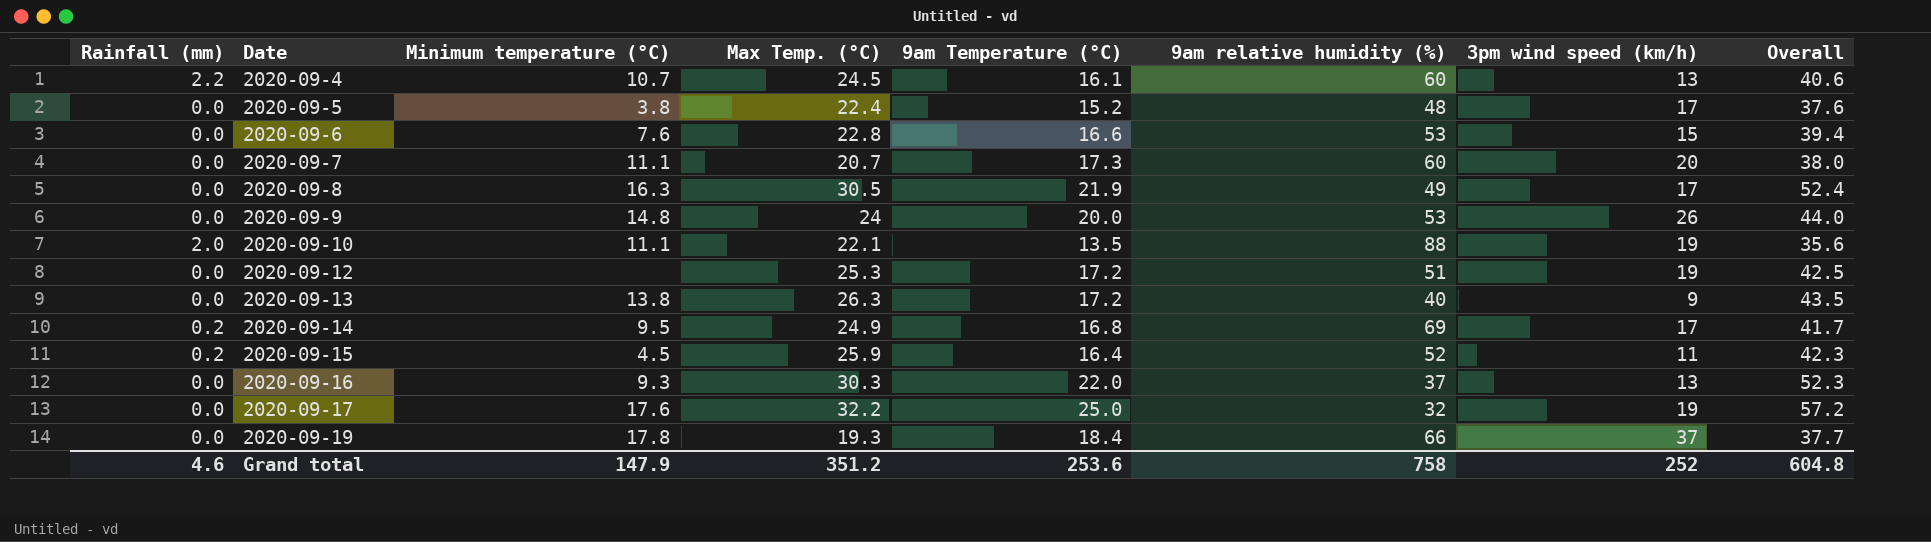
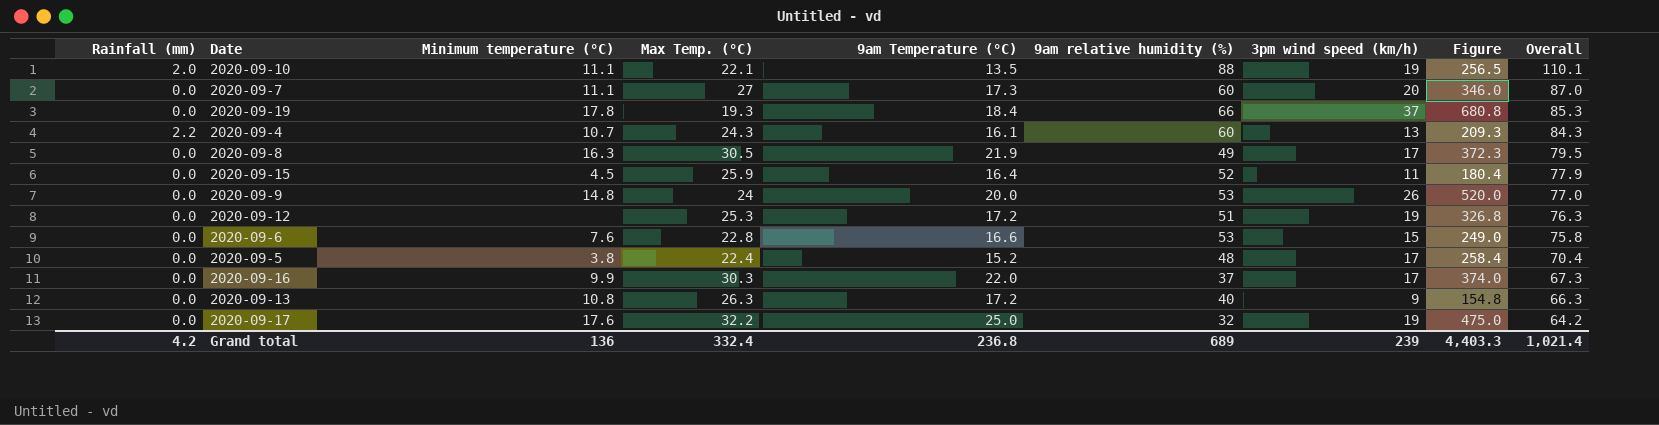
row order: Date ascending -> Overall descending
column Figure | formula: none -> [9am Temperature (°C)] * [3pm wind speed (km/h)]
column Overall | formula: [Max Temp. (°C)] + [9am Temperature (°C)] -> [Max Temp. (°C)] + [9am relative humidity (%)]
row 2020-09-14: 0.2 | 9.5 | 24.9 | 16.8 | 69 | 17 | 41.7 -> none
2020-09-7 | Max Temp. (°C): 20.7 -> 27
2020-09-4 | Max Temp. (°C): 24.5 -> 24.3
2020-09-15 | Rainfall (mm): 0.2 -> 0.0
2020-09-16 | Minimum temperature (°C): 9.3 -> 9.9
2020-09-16 | 3pm wind speed (km/h): 13 -> 17
2020-09-13 | Minimum temperature (°C): 13.8 -> 10.8
Grand total | Rainfall (mm): 4.6 -> 4.2
Grand total | Minimum temperature (°C): 147.9 -> 136
Grand total | Max Temp. (°C): 351.2 -> 332.4
Grand total | 9am Temperature (°C): 253.6 -> 236.8
Grand total | 9am relative humidity (%): 758 -> 689
Grand total | 3pm wind speed (km/h): 252 -> 239
Grand total | Overall: 604.8 -> 1,021.4

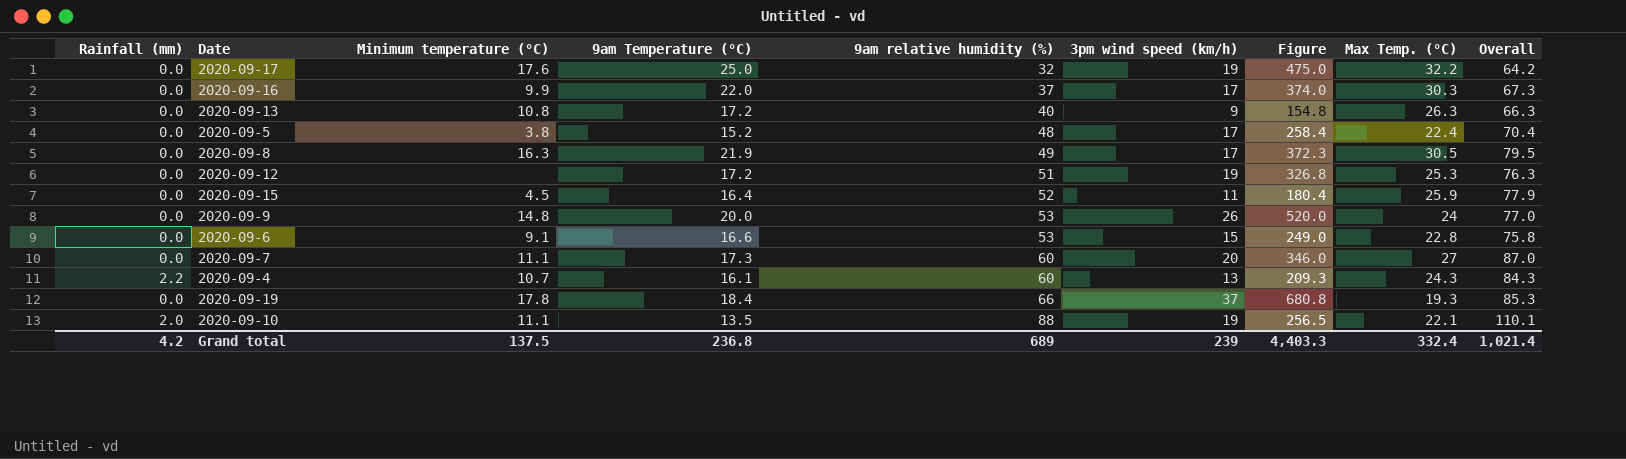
row order: Overall descending -> 9am relative humidity (%) ascending
column Max Temp. (°C) | position: 4 -> 8
2020-09-6 | Minimum temperature (°C): 7.6 -> 9.1
Grand total | Minimum temperature (°C): 136 -> 137.5

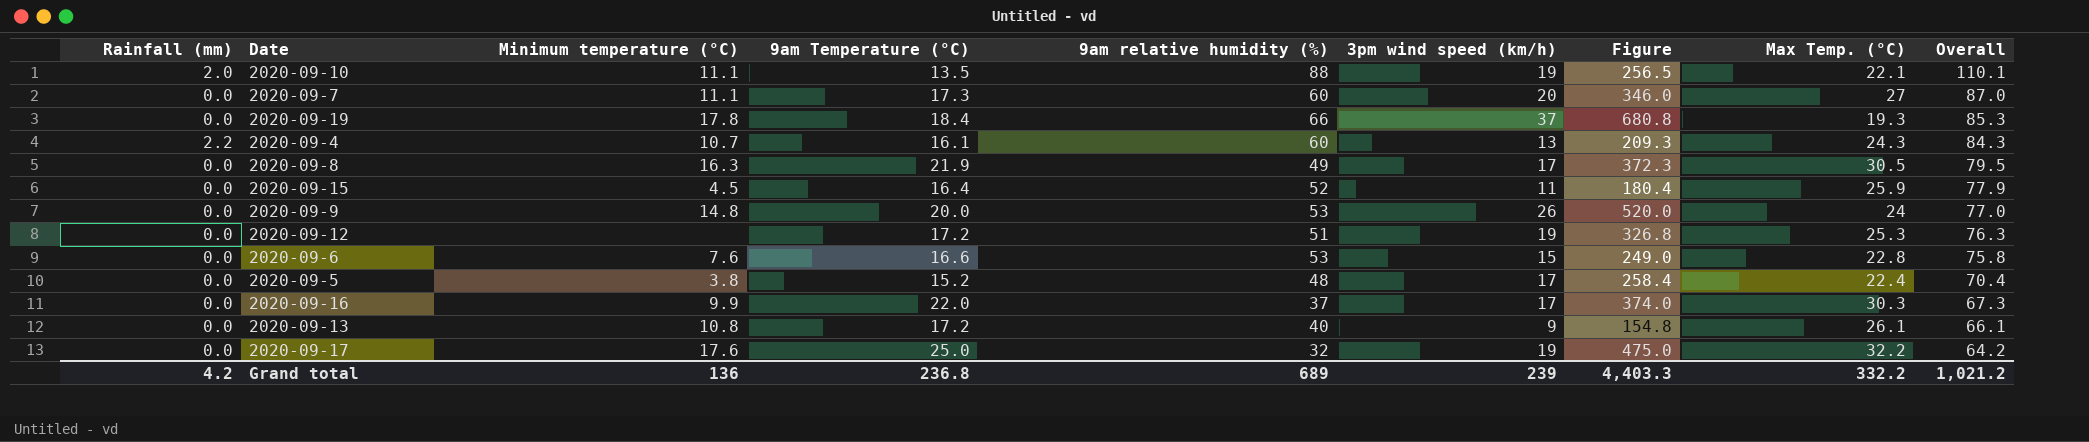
row order: 9am relative humidity (%) ascending -> Overall descending
2020-09-6 | Minimum temperature (°C): 9.1 -> 7.6
2020-09-13 | Max Temp. (°C): 26.3 -> 26.1
2020-09-13 | Overall: 66.3 -> 66.1
Grand total | Minimum temperature (°C): 137.5 -> 136
Grand total | Max Temp. (°C): 332.4 -> 332.2
Grand total | Overall: 1,021.4 -> 1,021.2

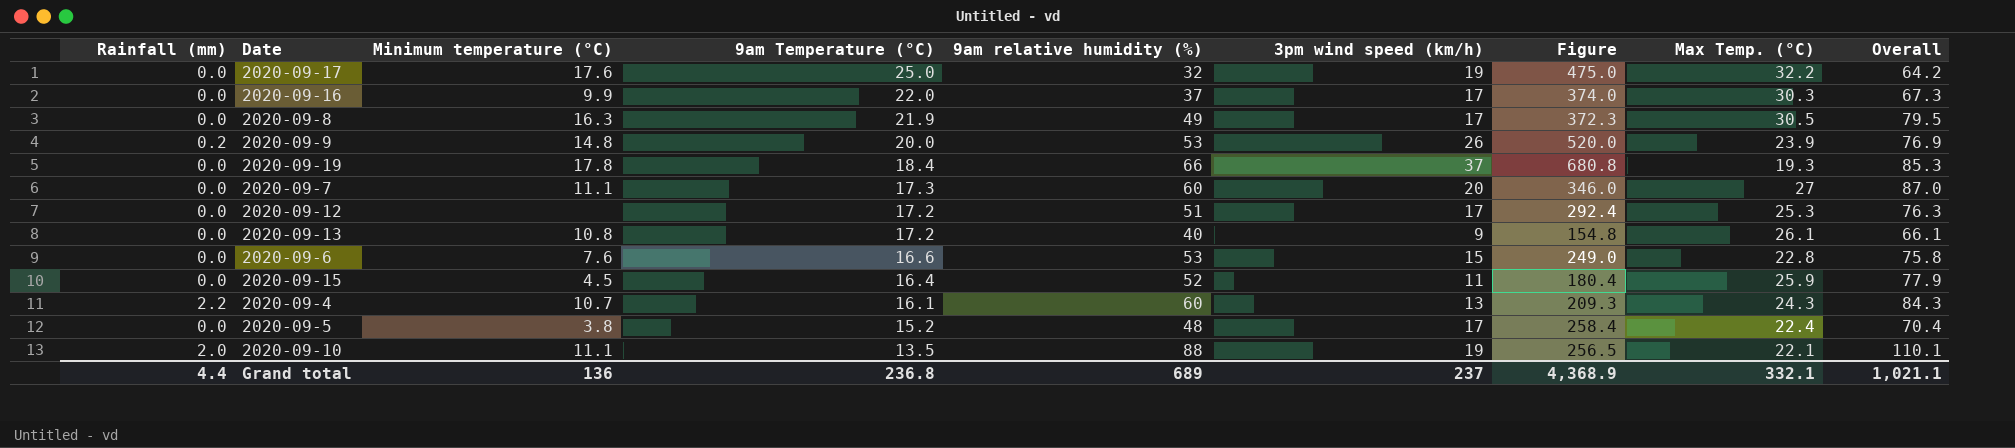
row order: Overall descending -> 9am Temperature (°C) descending
2020-09-9 | Rainfall (mm): 0.0 -> 0.2
2020-09-9 | Max Temp. (°C): 24 -> 23.9
2020-09-9 | Overall: 77.0 -> 76.9
2020-09-12 | 3pm wind speed (km/h): 19 -> 17
2020-09-12 | Figure: 326.8 -> 292.4
Grand total | Rainfall (mm): 4.2 -> 4.4
Grand total | 3pm wind speed (km/h): 239 -> 237
Grand total | Figure: 4,403.3 -> 4,368.9
Grand total | Max Temp. (°C): 332.2 -> 332.1
Grand total | Overall: 1,021.2 -> 1,021.1

